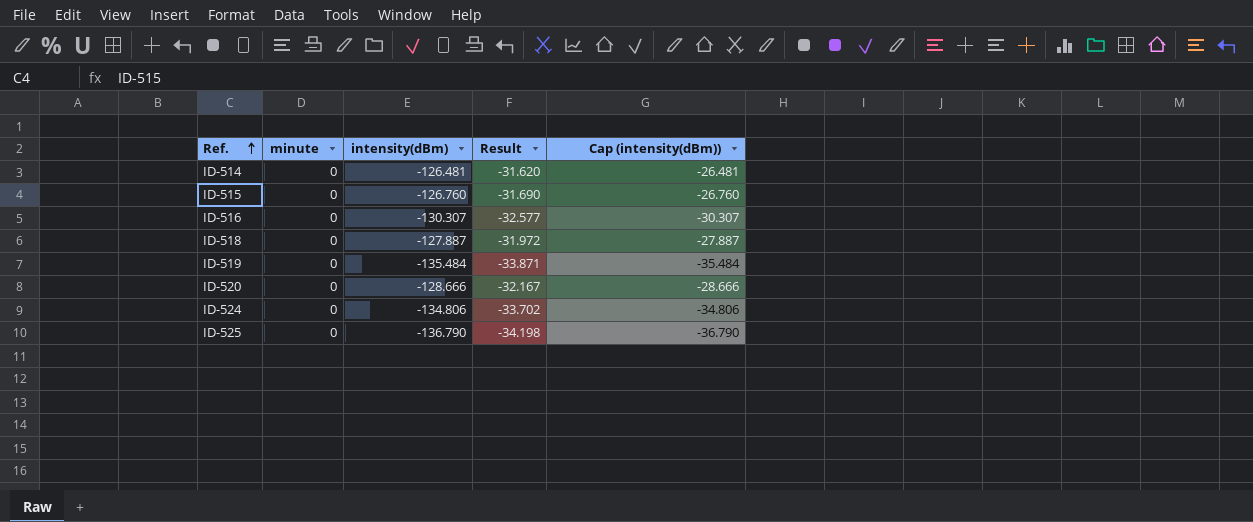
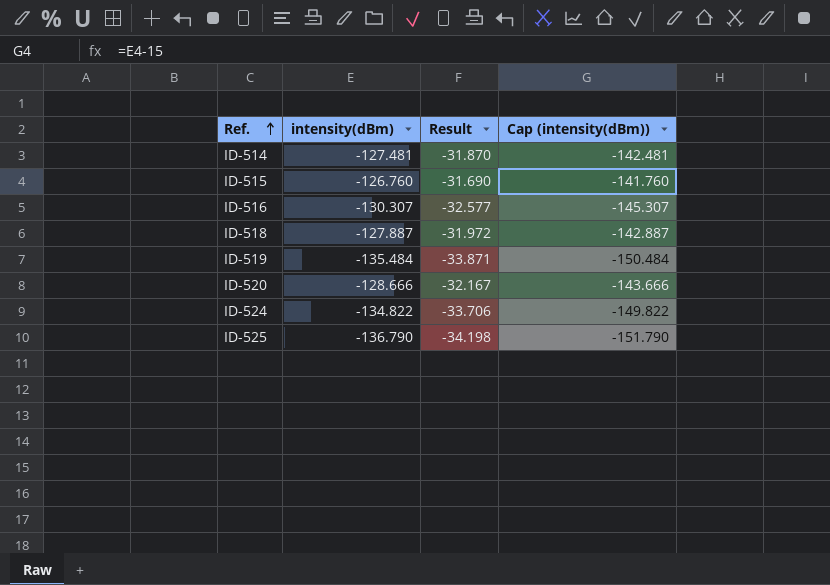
column minute | position: 2 -> none
column Cap (intensity(dBm)) | formula: [intensity(dBm)] + 100 -> [intensity(dBm)] - 15
ID-514 | intensity(dBm): -126.481 -> -127.481
ID-514 | Result: -31.620 -> -31.870
ID-524 | intensity(dBm): -134.806 -> -134.822
ID-524 | Result: -33.702 -> -33.706

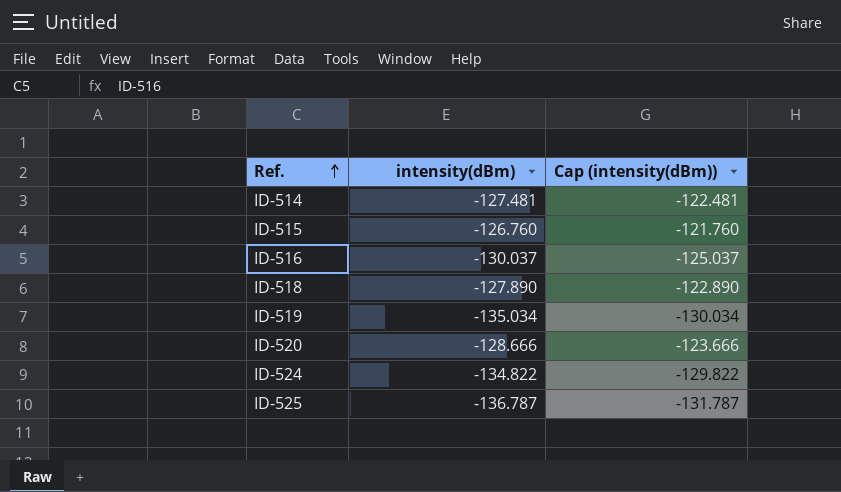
column Result | formula: [intensity(dBm)] * 0.25 -> none
column Cap (intensity(dBm)) | formula: [intensity(dBm)] - 15 -> [intensity(dBm)] + 5
ID-516 | intensity(dBm): -130.307 -> -130.037
ID-518 | intensity(dBm): -127.887 -> -127.890
ID-519 | intensity(dBm): -135.484 -> -135.034
ID-525 | intensity(dBm): -136.790 -> -136.787

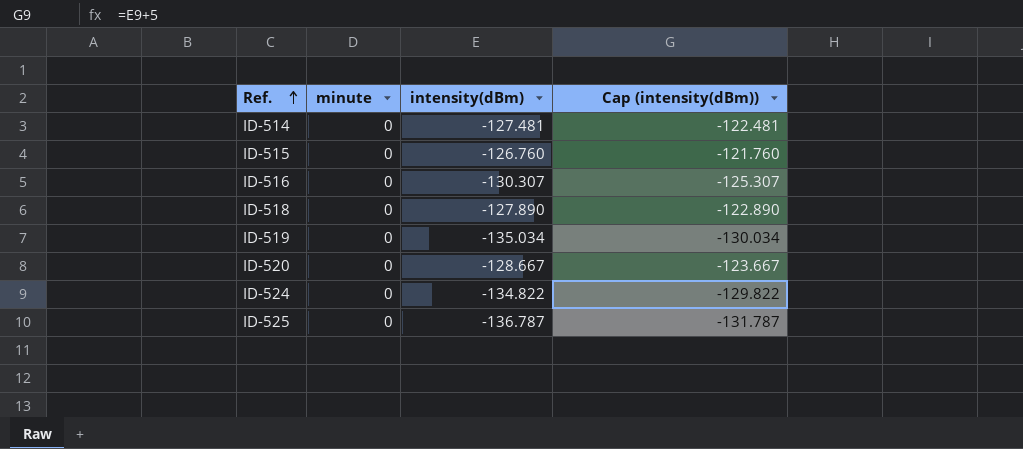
column minute | position: none -> 2
ID-516 | intensity(dBm): -130.037 -> -130.307
ID-516 | Cap (intensity(dBm)): -125.037 -> -125.307
ID-520 | intensity(dBm): -128.666 -> -128.667
ID-520 | Cap (intensity(dBm)): -123.666 -> -123.667

